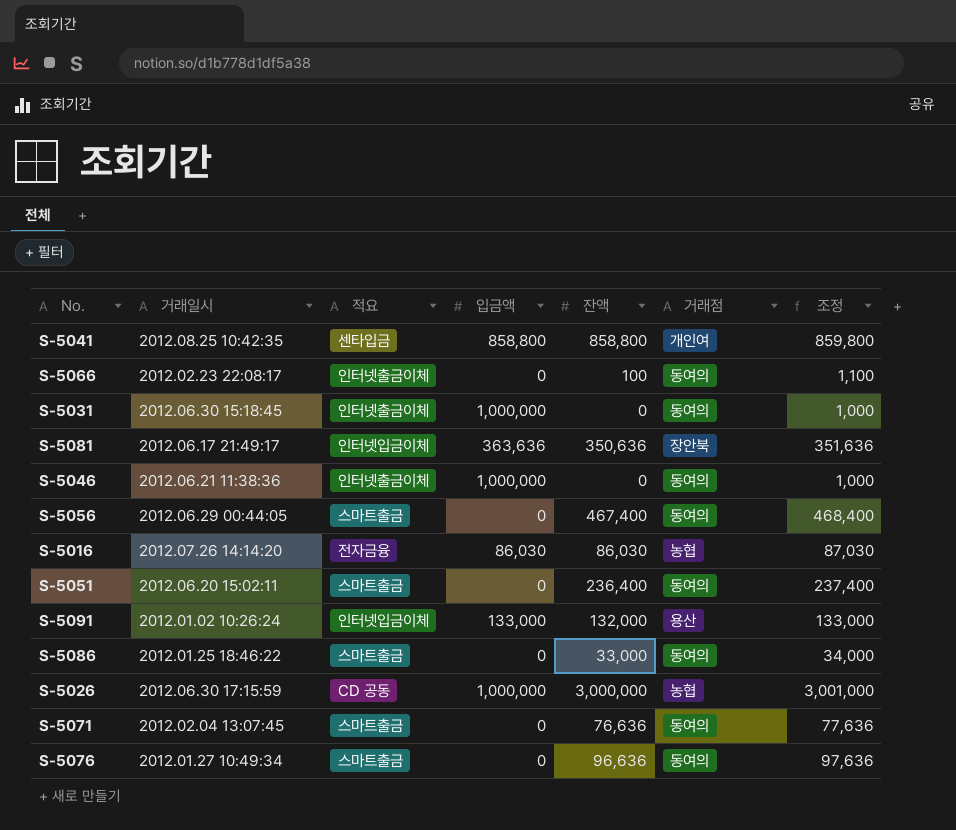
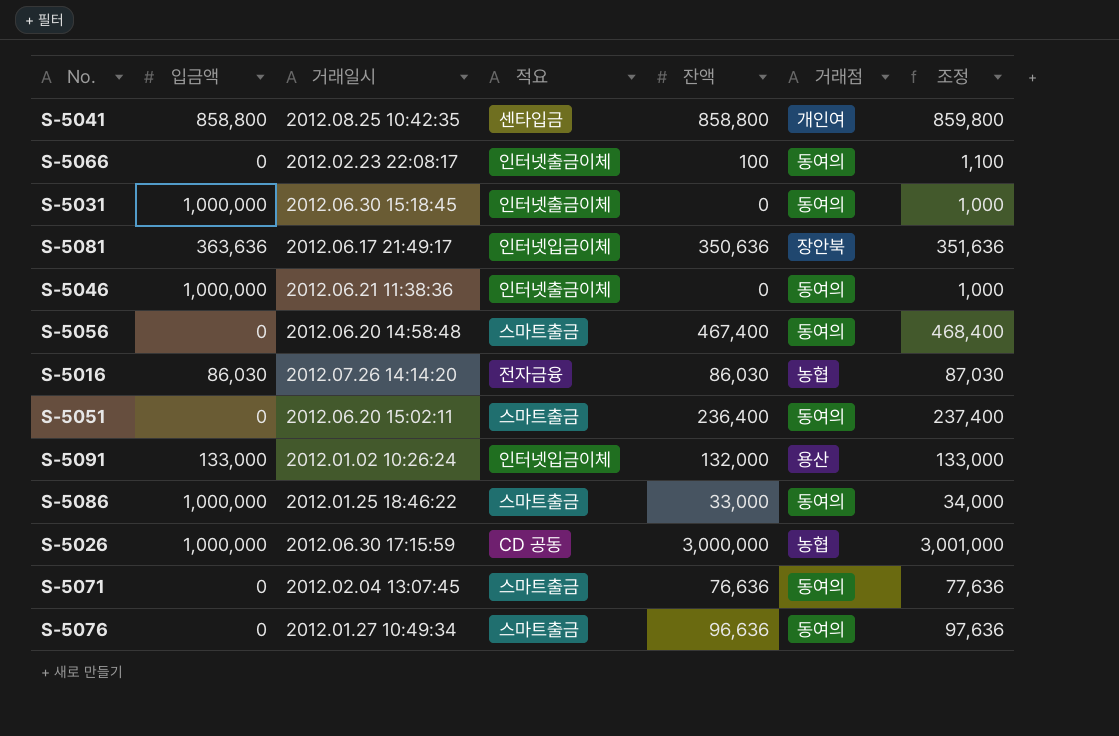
column 입금액 | position: 4 -> 2
S-5056 | 거래일시: 2012.06.29 00:44:05 -> 2012.06.20 14:58:48
S-5086 | 입금액: 0 -> 1,000,000

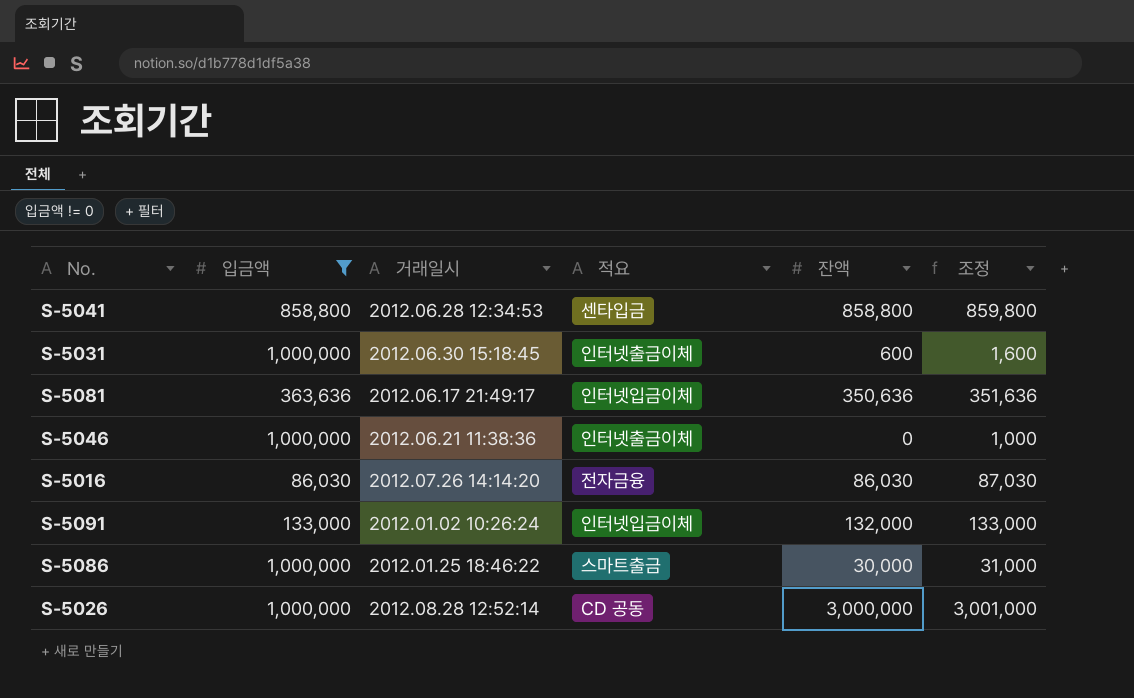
filter: none -> 입금액 != 0
column 거래점 | position: 6 -> none
S-5041 | 거래일시: 2012.08.25 10:42:35 -> 2012.06.28 12:34:53
S-5031 | 잔액: 0 -> 600
S-5031 | 조정: 1,000 -> 1,600
S-5086 | 잔액: 33,000 -> 30,000
S-5086 | 조정: 34,000 -> 31,000
S-5026 | 거래일시: 2012.06.30 17:15:59 -> 2012.08.28 12:52:14

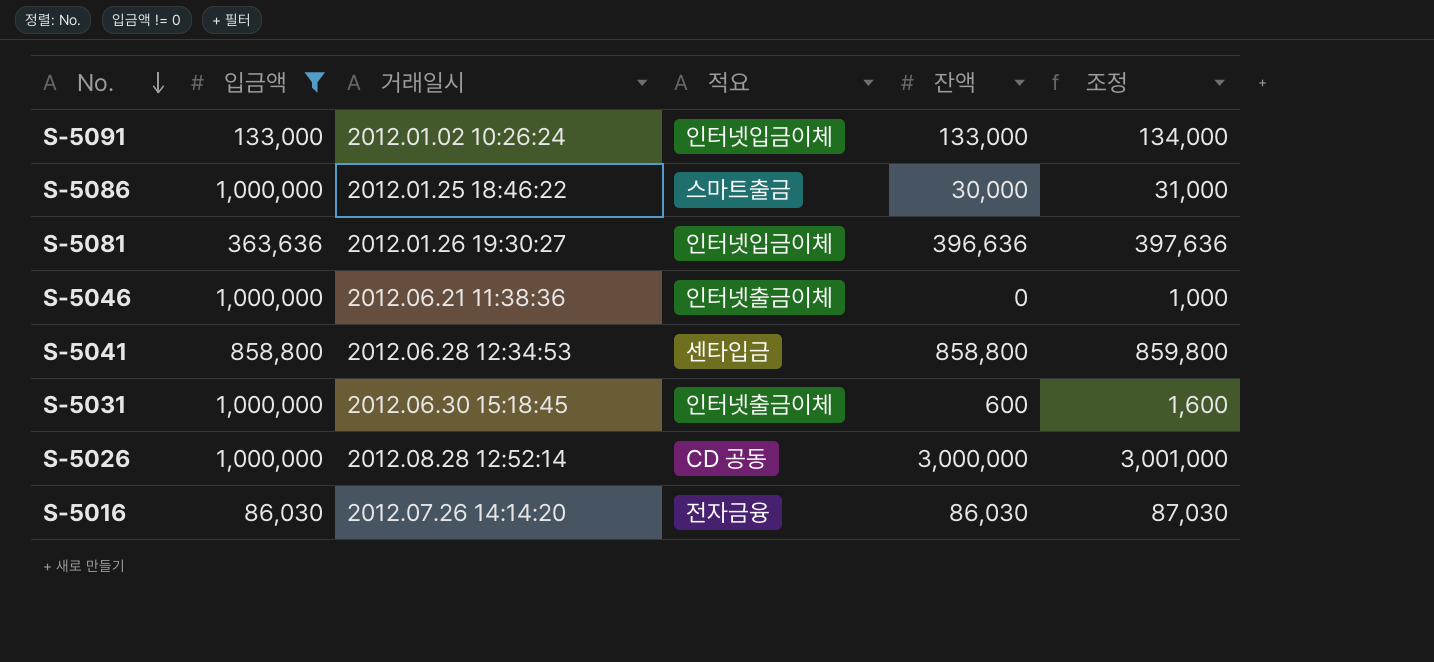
row order: none -> No. descending
S-5091 | 잔액: 132,000 -> 133,000
S-5091 | 조정: 133,000 -> 134,000
S-5081 | 거래일시: 2012.06.17 21:49:17 -> 2012.01.26 19:30:27
S-5081 | 잔액: 350,636 -> 396,636
S-5081 | 조정: 351,636 -> 397,636

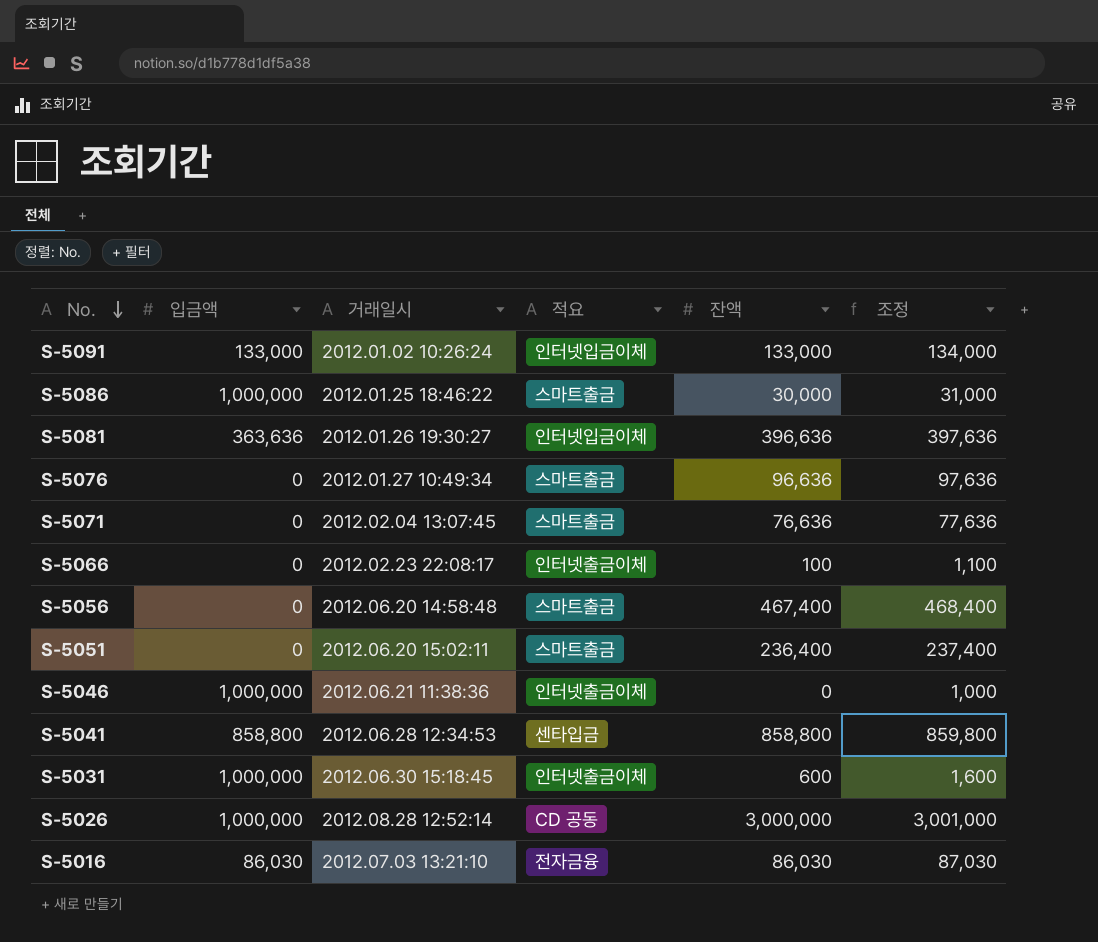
filter: 입금액 != 0 -> none
S-5016 | 거래일시: 2012.07.26 14:14:20 -> 2012.07.03 13:21:10

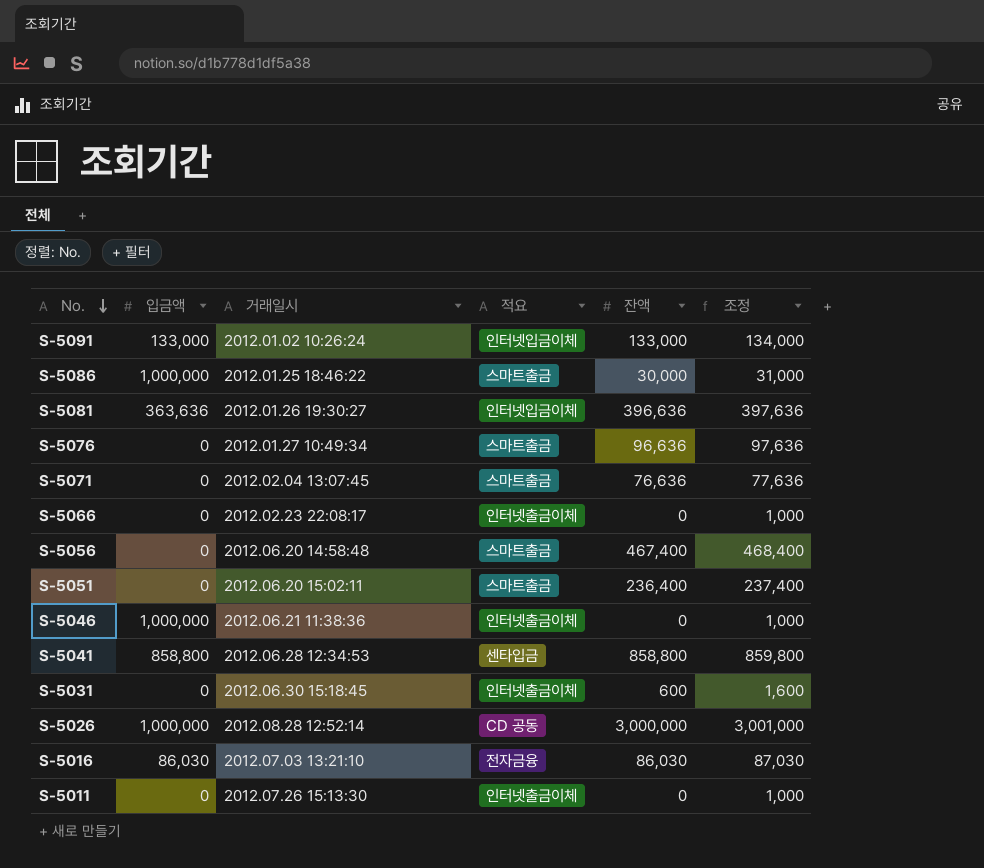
S-5066 | 잔액: 100 -> 0
S-5066 | 조정: 1,100 -> 1,000
S-5031 | 입금액: 1,000,000 -> 0
row S-5011: none -> 0 | 2012.07.26 15:13:30 | 인터넷출금이체 | 0 | 1,000

